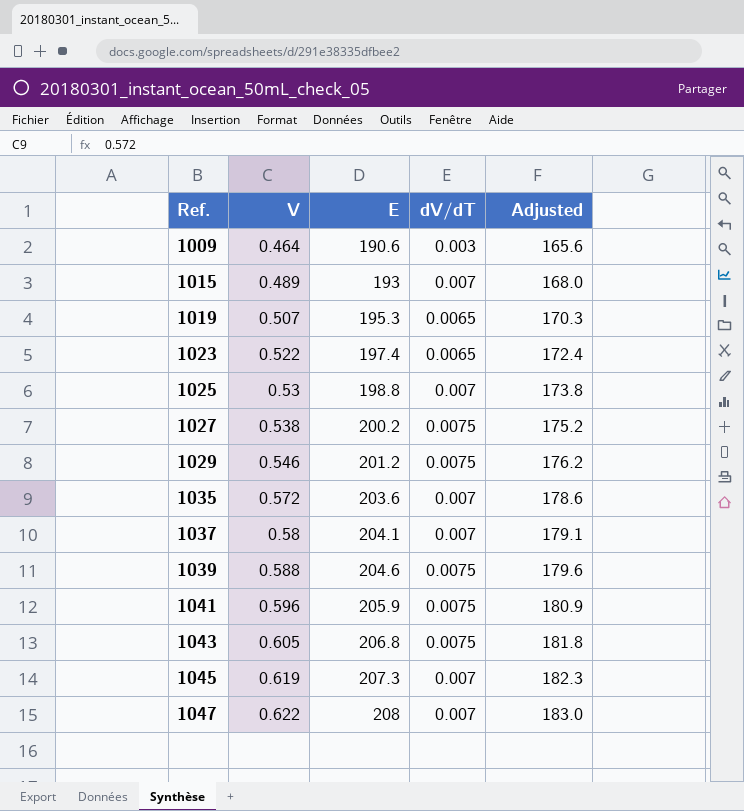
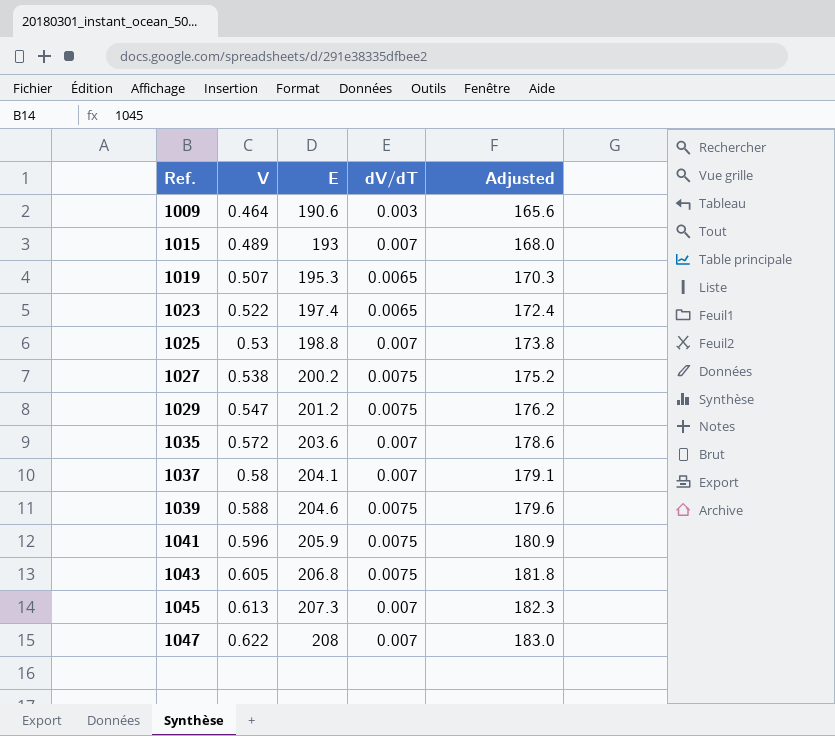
1029 | V: 0.546 -> 0.547
1045 | V: 0.619 -> 0.613

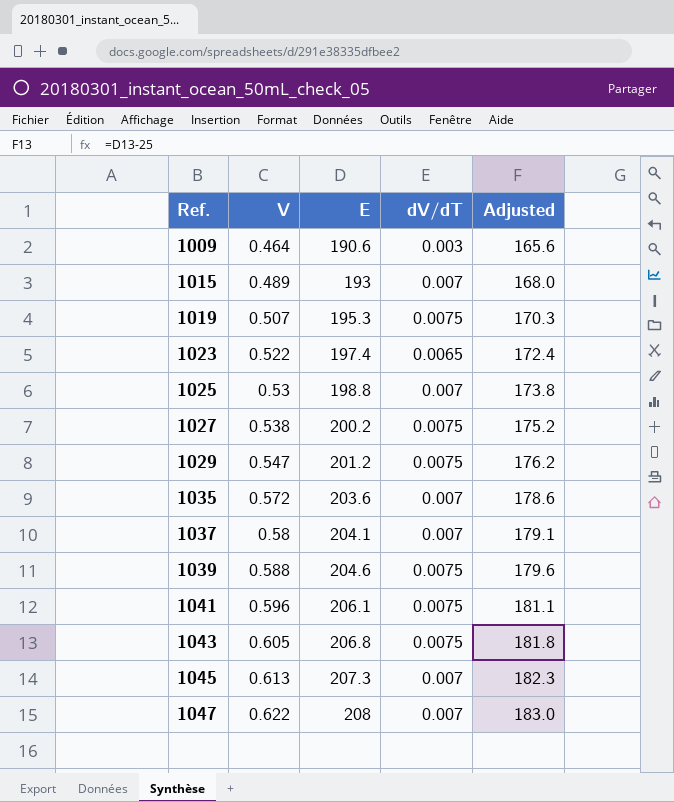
1019 | dV/dT: 0.0065 -> 0.0075
1041 | E: 205.9 -> 206.1
1041 | Adjusted: 180.9 -> 181.1

